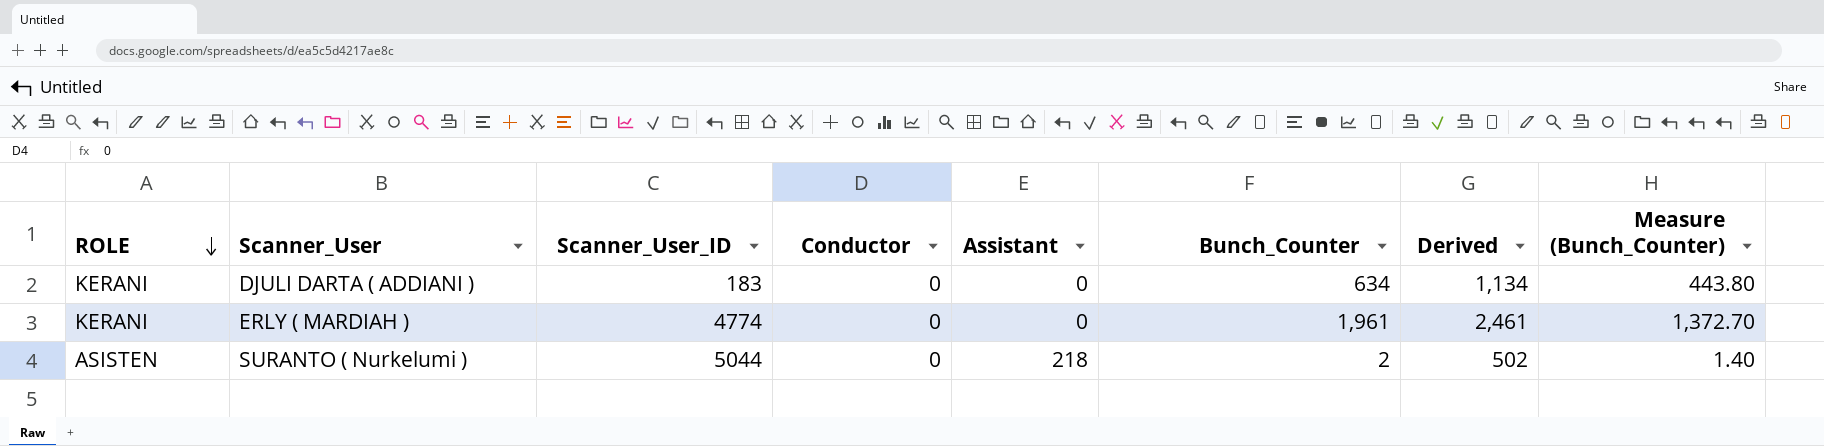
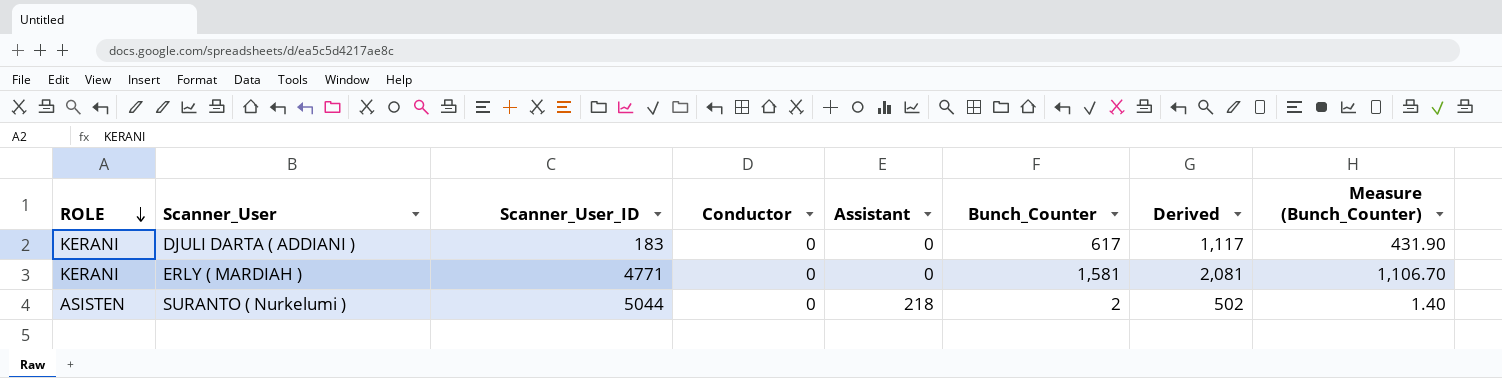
DJULI DARTA ( ADDIANI ) | Bunch_Counter: 634 -> 617
DJULI DARTA ( ADDIANI ) | Derived: 1,134 -> 1,117
DJULI DARTA ( ADDIANI ) | Measure (Bunch_Counter): 443.80 -> 431.90
ERLY ( MARDIAH ) | Scanner_User_ID: 4774 -> 4771
ERLY ( MARDIAH ) | Bunch_Counter: 1,961 -> 1,581
ERLY ( MARDIAH ) | Derived: 2,461 -> 2,081
ERLY ( MARDIAH ) | Measure (Bunch_Counter): 1,372.70 -> 1,106.70

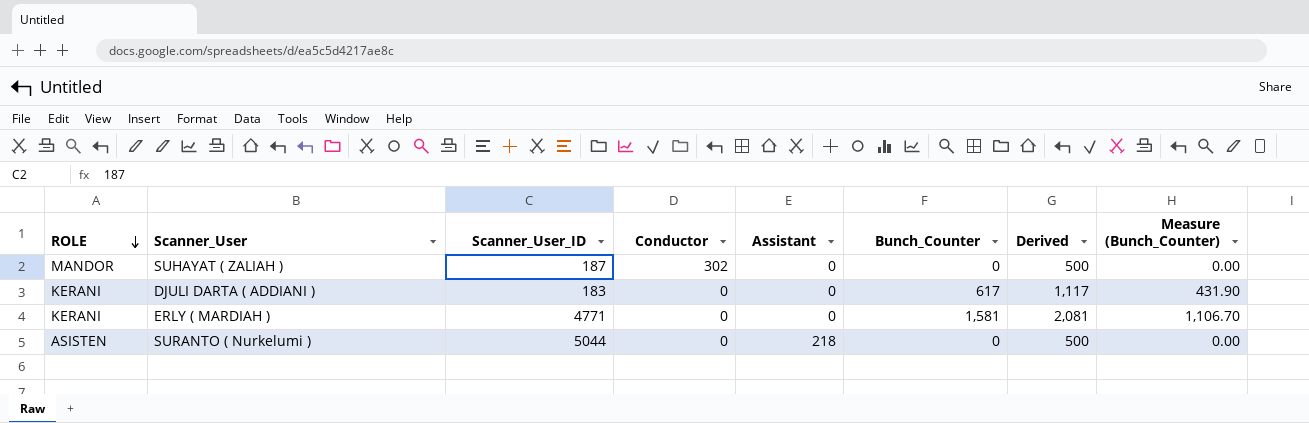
row SUHAYAT ( ZALIAH ): none -> MANDOR | 187 | 302 | 0 | 0 | 500 | 0.00
SURANTO ( Nurkelumi ) | Bunch_Counter: 2 -> 0
SURANTO ( Nurkelumi ) | Derived: 502 -> 500
SURANTO ( Nurkelumi ) | Measure (Bunch_Counter): 1.40 -> 0.00

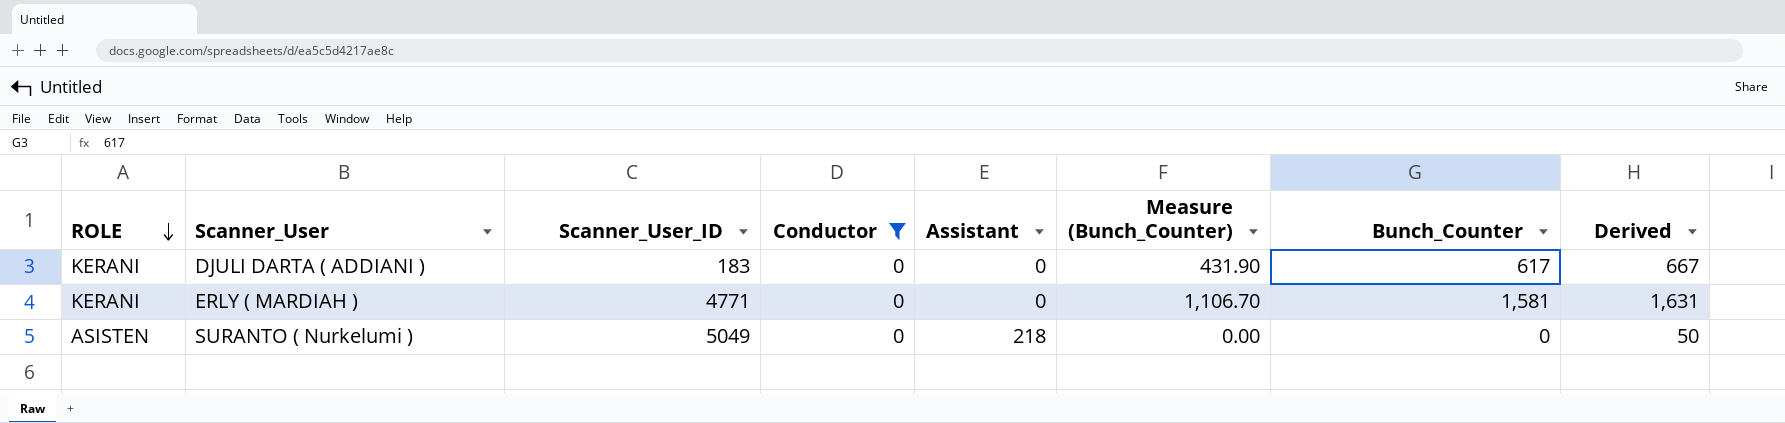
filter: none -> Conductor = 0
column Measure (Bunch_Counter) | position: 8 -> 6
column Derived | formula: [Bunch_Counter] + 500 -> [Bunch_Counter] + 50
SURANTO ( Nurkelumi ) | Scanner_User_ID: 5044 -> 5049

